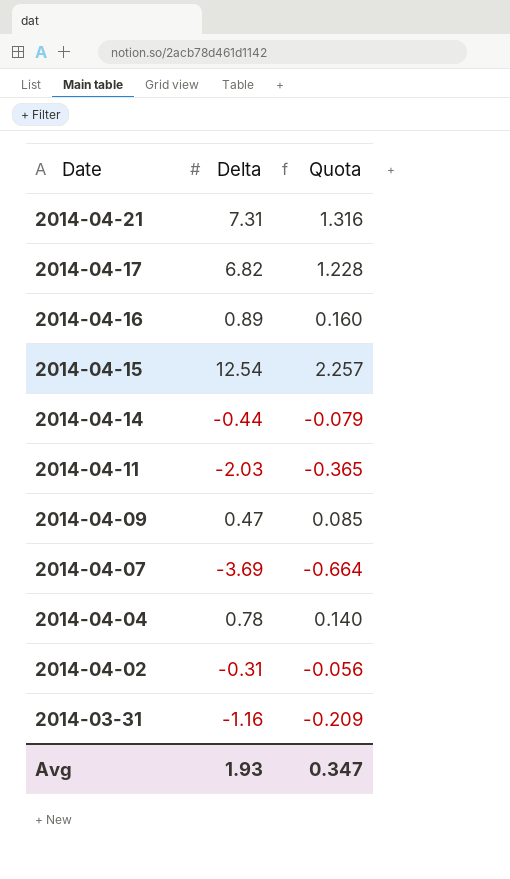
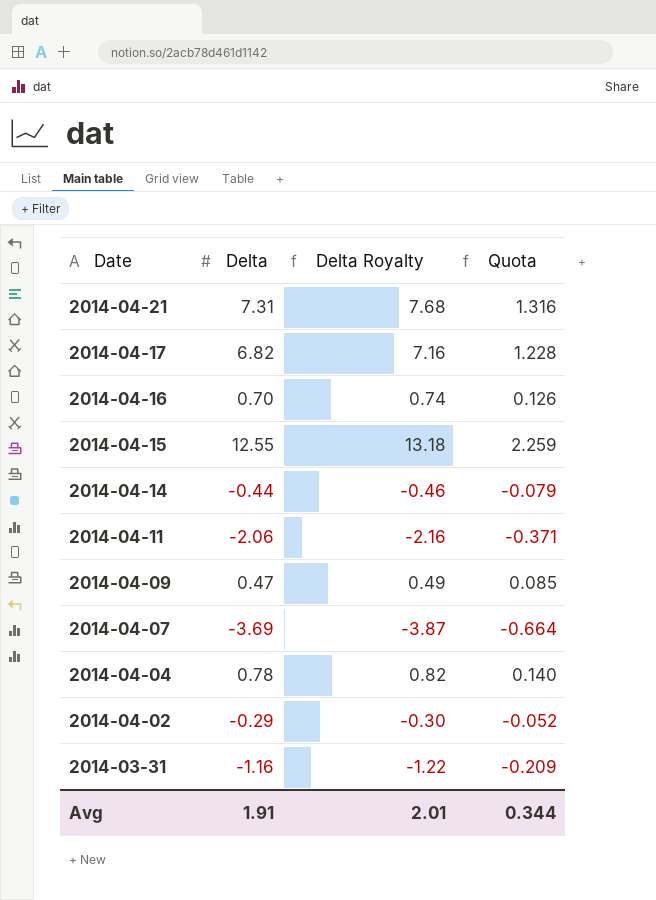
column Delta Royalty | formula: none -> [Delta] * 1.05
2014-04-16 | Delta: 0.89 -> 0.70
2014-04-16 | Quota: 0.160 -> 0.126
2014-04-15 | Delta: 12.54 -> 12.55
2014-04-15 | Quota: 2.257 -> 2.259
2014-04-11 | Delta: -2.03 -> -2.06
2014-04-11 | Quota: -0.365 -> -0.371
2014-04-02 | Delta: -0.31 -> -0.29
2014-04-02 | Quota: -0.056 -> -0.052
Avg | Delta: 1.93 -> 1.91
Avg | Quota: 0.347 -> 0.344

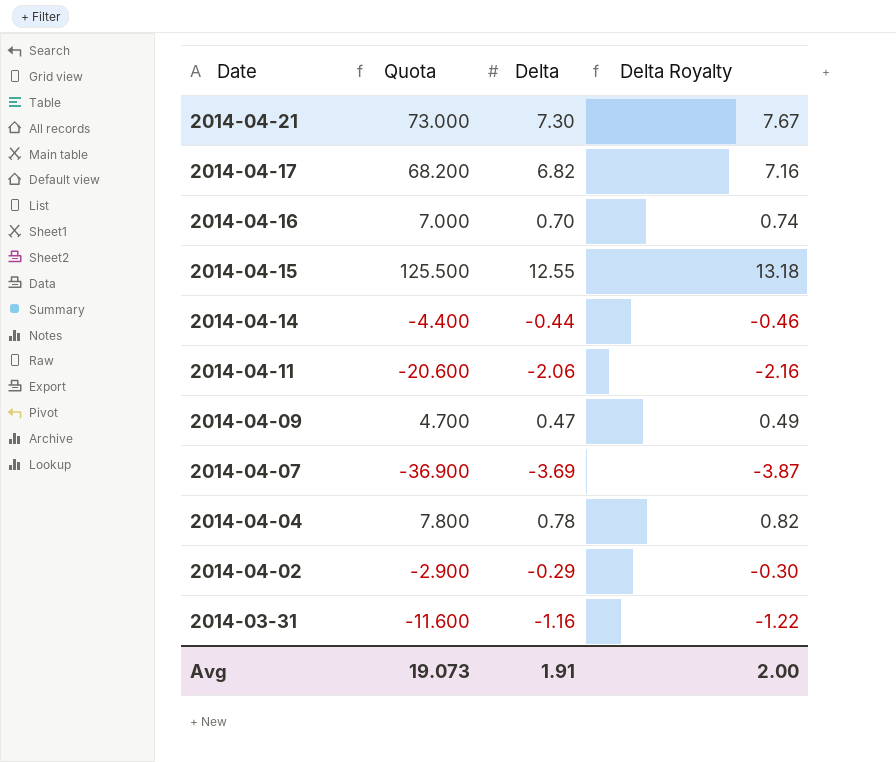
column Quota | formula: [Delta] * 0.18 -> [Delta] * 10
column Quota | position: 4 -> 2
2014-04-21 | Delta: 7.31 -> 7.30
2014-04-21 | Delta Royalty: 7.68 -> 7.67
Avg | Quota: 0.344 -> 19.073
Avg | Delta Royalty: 2.01 -> 2.00

